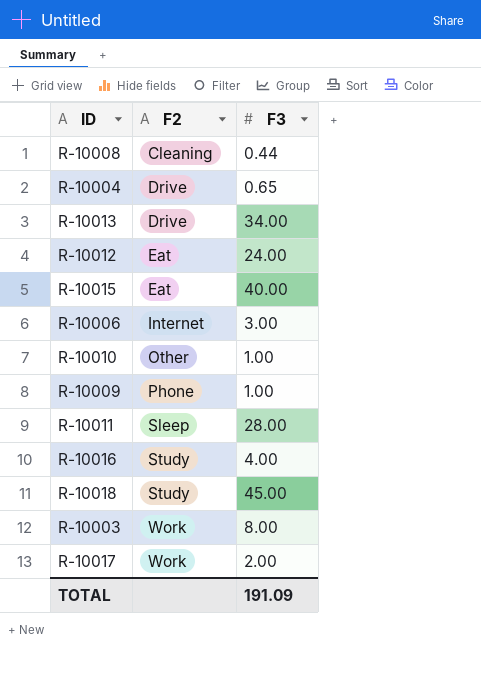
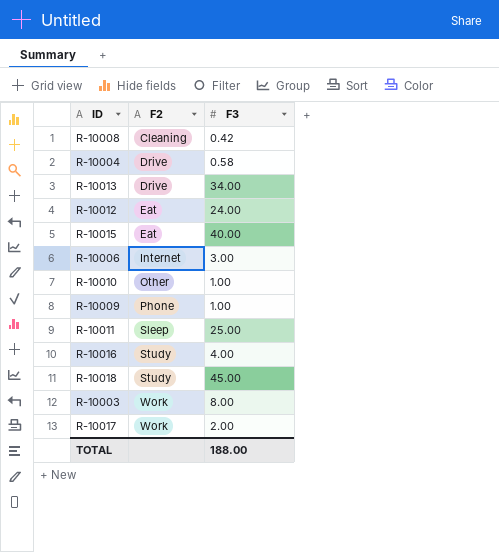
R-10008 | F3: 0.44 -> 0.42
R-10004 | F3: 0.65 -> 0.58
R-10011 | F3: 28.00 -> 25.00
TOTAL | F3: 191.09 -> 188.00

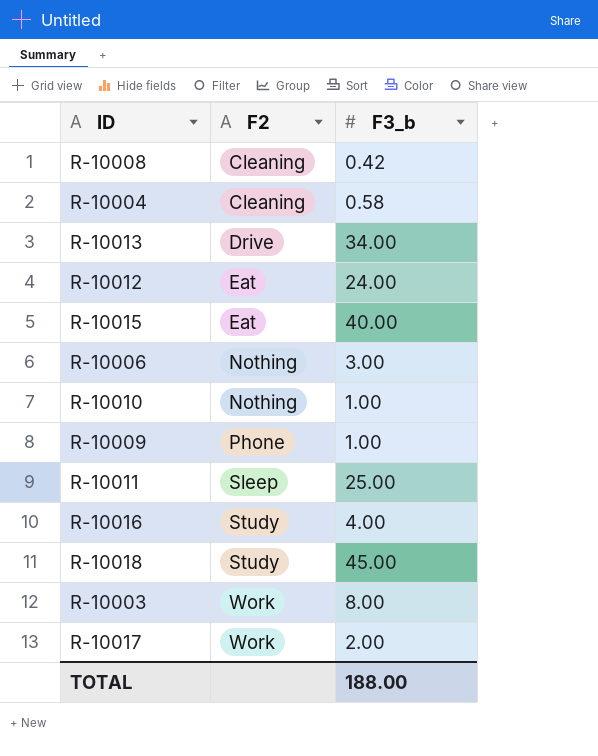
column name: F3 -> F3_b
R-10004 | F2: Drive -> Cleaning
R-10006 | F2: Internet -> Nothing
R-10010 | F2: Other -> Nothing

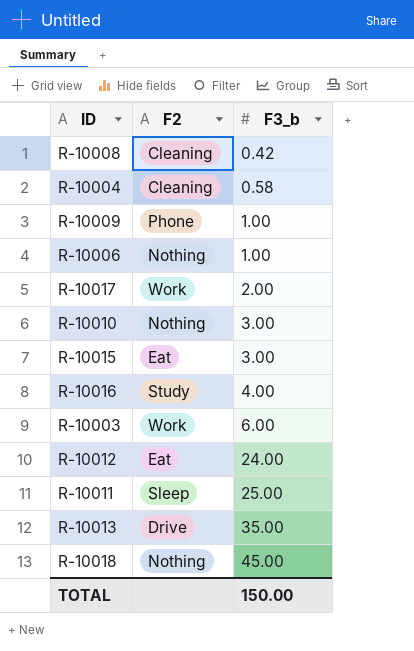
row order: F2 ascending -> F3_b ascending
R-10006 | F3_b: 3.00 -> 1.00
R-10010 | F3_b: 1.00 -> 3.00
R-10015 | F3_b: 40.00 -> 3.00
R-10003 | F3_b: 8.00 -> 6.00
R-10013 | F3_b: 34.00 -> 35.00
R-10018 | F2: Study -> Nothing
TOTAL | F3_b: 188.00 -> 150.00

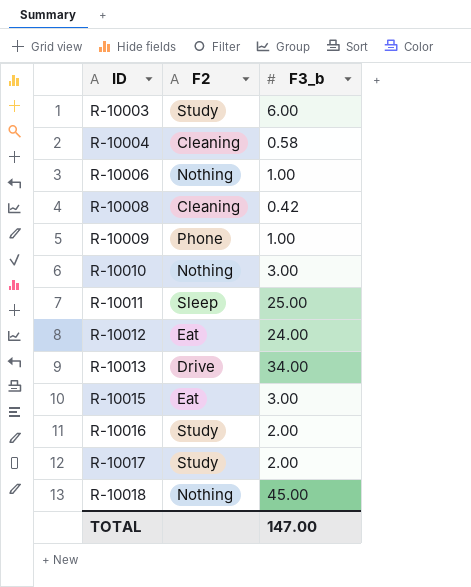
row order: F3_b ascending -> ID ascending
R-10003 | F2: Work -> Study
R-10013 | F3_b: 35.00 -> 34.00
R-10016 | F3_b: 4.00 -> 2.00
R-10017 | F2: Work -> Study
TOTAL | F3_b: 150.00 -> 147.00

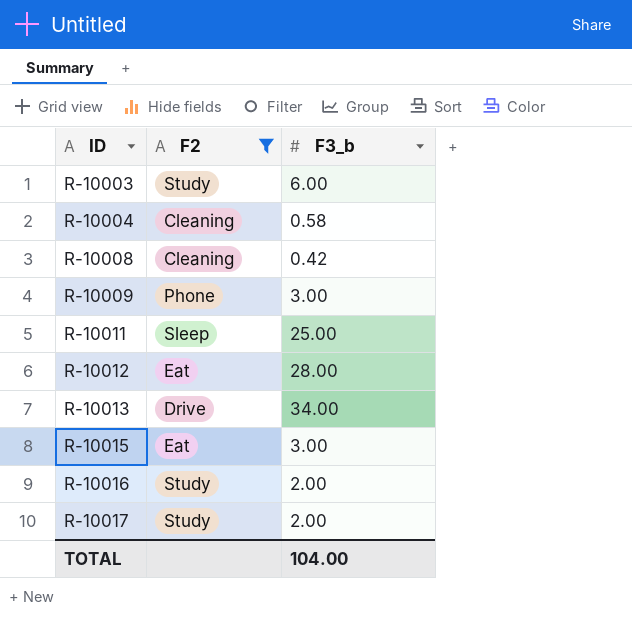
filter: none -> F2 != Nothing
R-10009 | F3_b: 1.00 -> 3.00
R-10012 | F3_b: 24.00 -> 28.00
TOTAL | F3_b: 147.00 -> 104.00

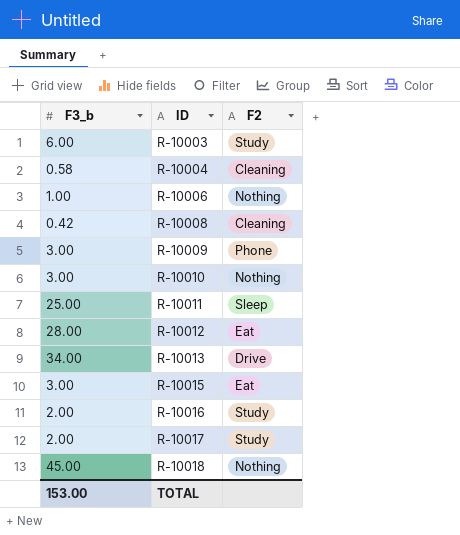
filter: F2 != Nothing -> none
column F3_b | position: 3 -> 1
TOTAL | F3_b: 104.00 -> 153.00

